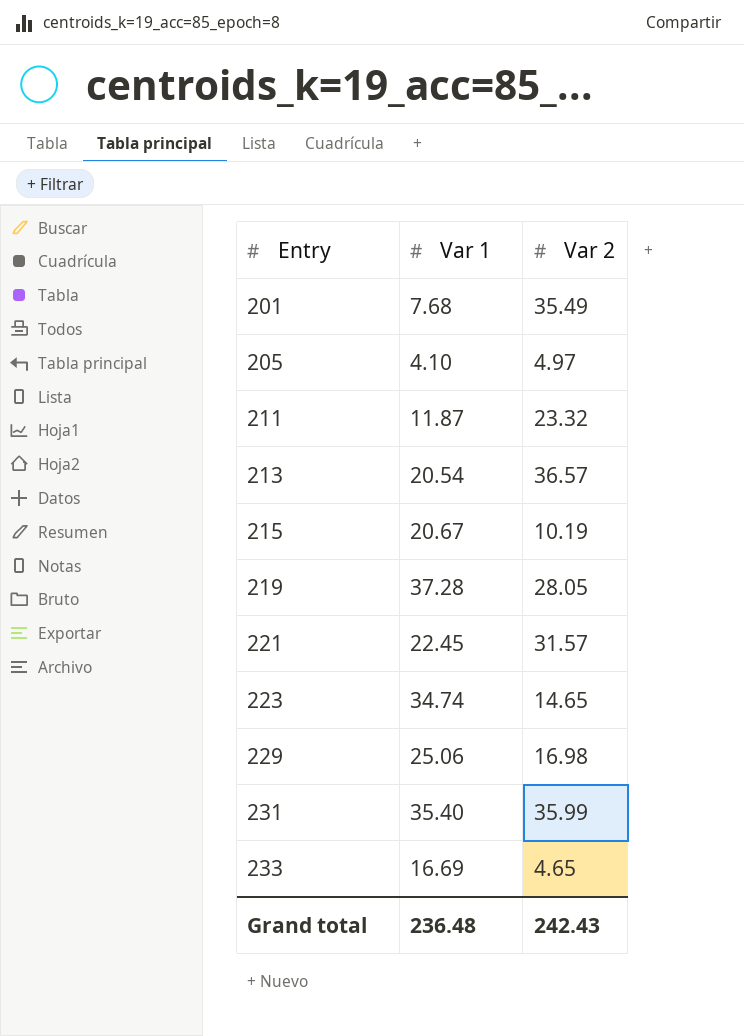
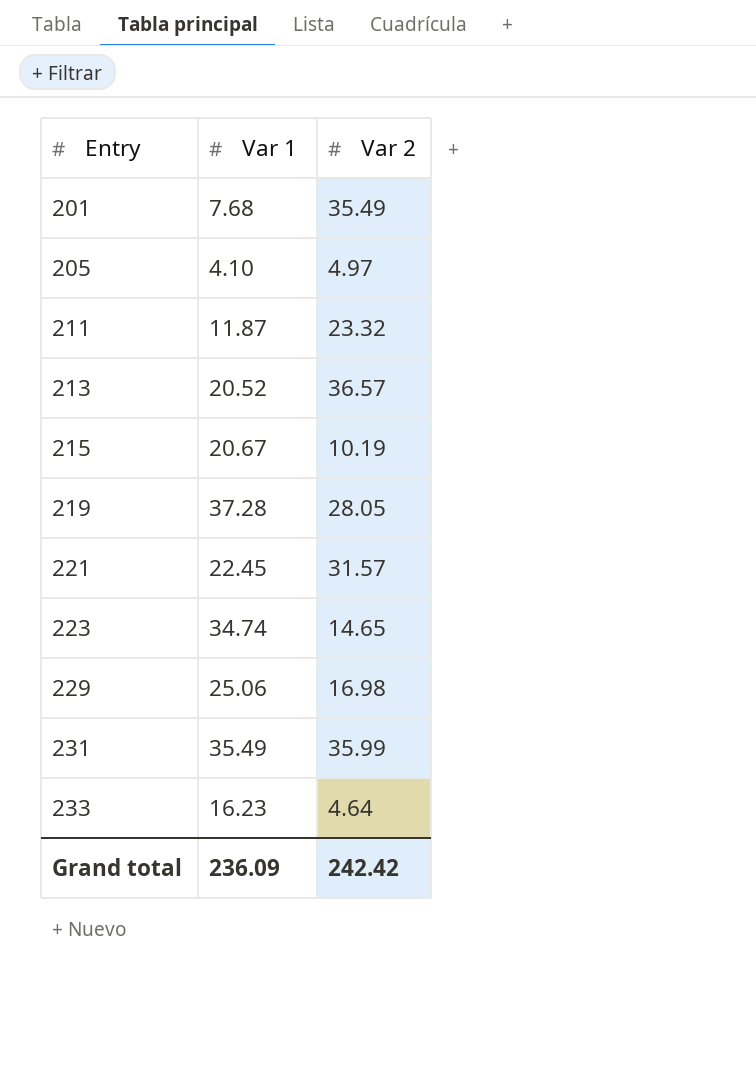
213 | Var 1: 20.54 -> 20.52
231 | Var 1: 35.40 -> 35.49
233 | Var 1: 16.69 -> 16.23
233 | Var 2: 4.65 -> 4.64
Grand total | Var 1: 236.48 -> 236.09
Grand total | Var 2: 242.43 -> 242.42

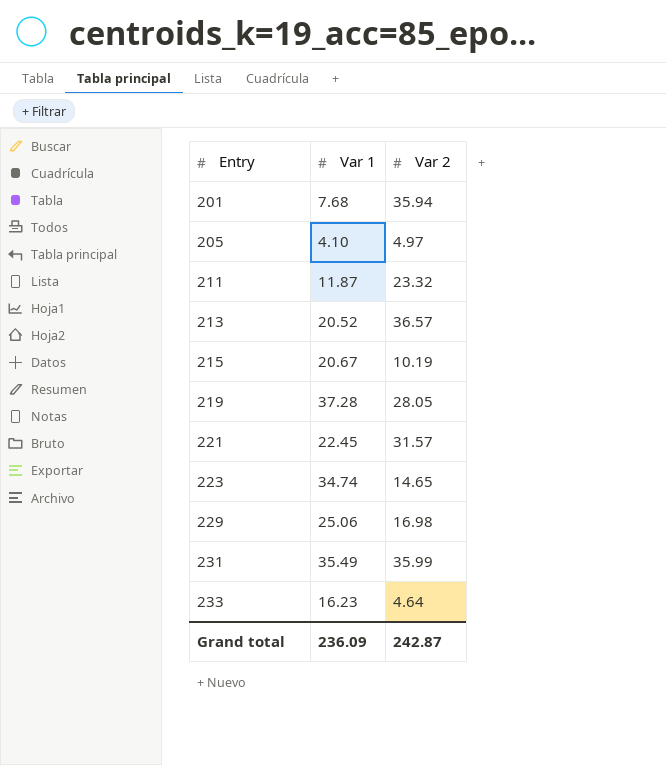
201 | Var 2: 35.49 -> 35.94
Grand total | Var 2: 242.42 -> 242.87

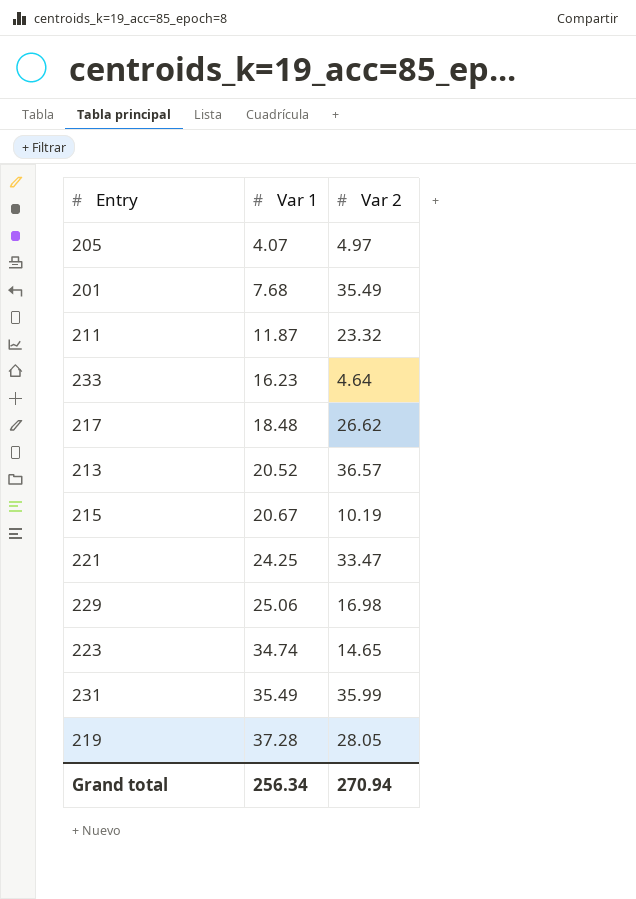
row order: Entry ascending -> Var 1 ascending
205 | Var 1: 4.10 -> 4.07
201 | Var 2: 35.94 -> 35.49
row 217: none -> 18.48 | 26.62
221 | Var 1: 22.45 -> 24.25
221 | Var 2: 31.57 -> 33.47
Grand total | Var 1: 236.09 -> 256.34
Grand total | Var 2: 242.87 -> 270.94

